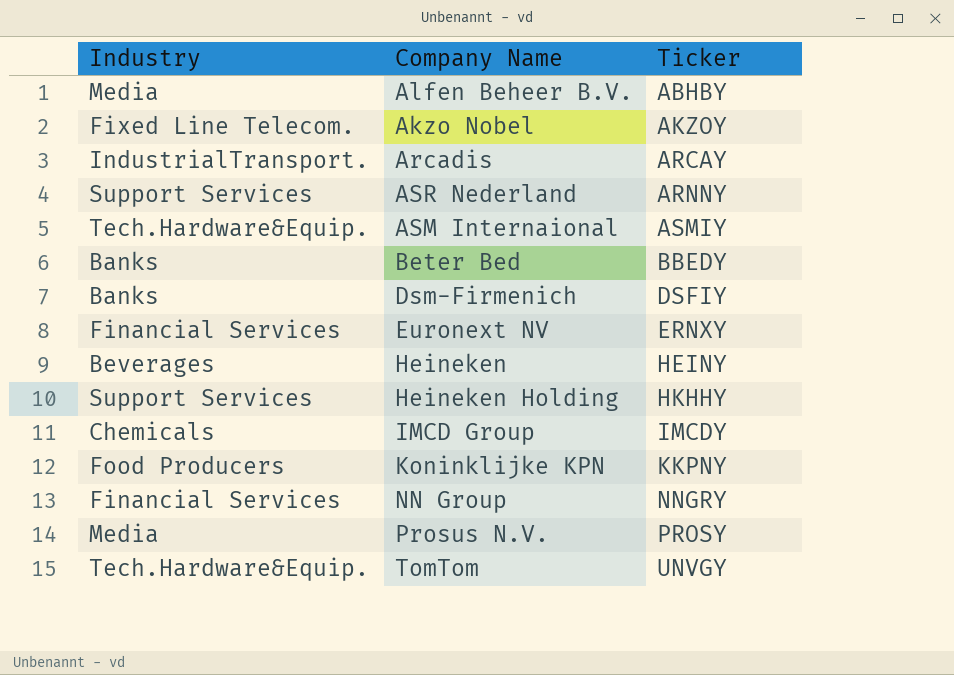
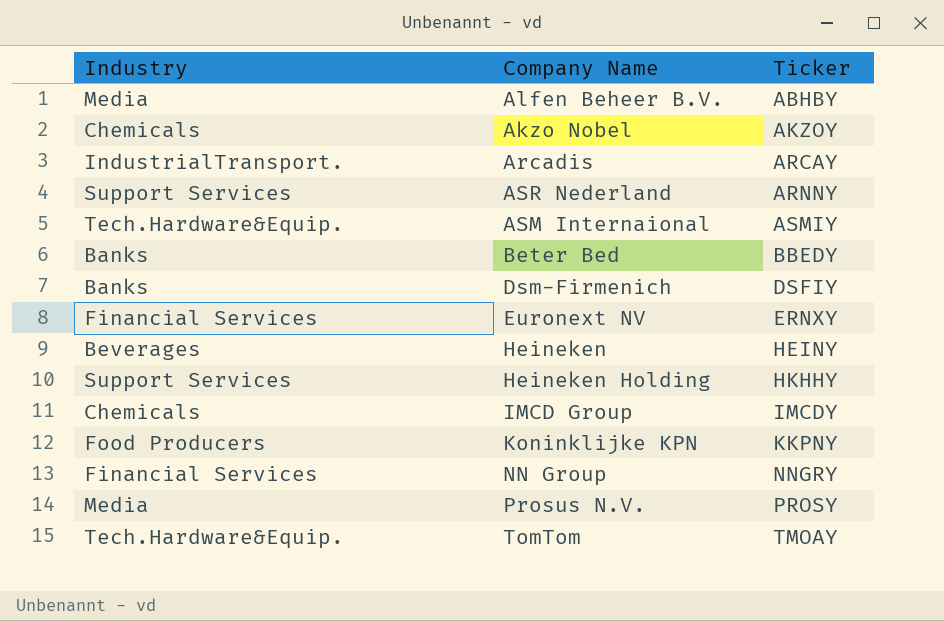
Akzo Nobel | Industry: Fixed Line Telecom. -> Chemicals
TomTom | Ticker: UNVGY -> TMOAY

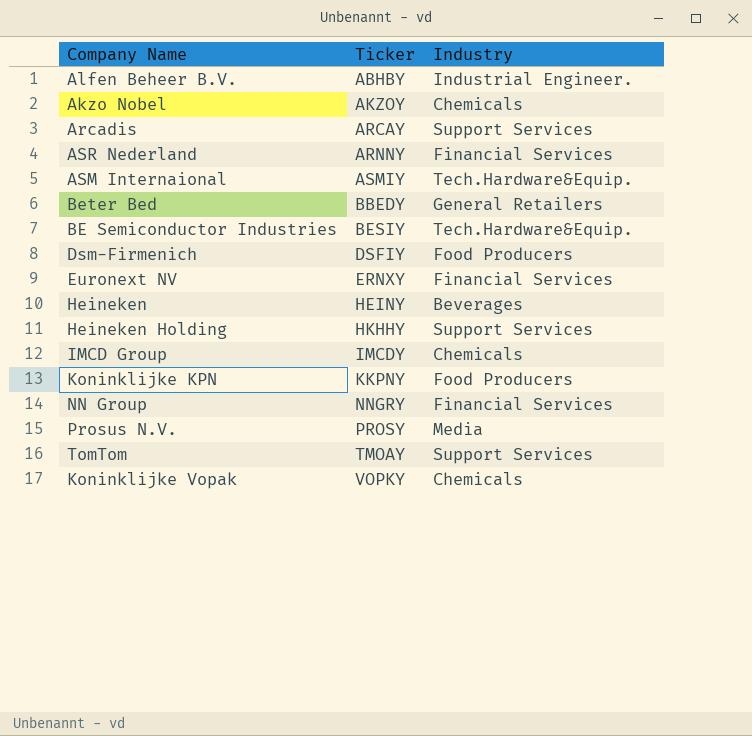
column Industry | position: 1 -> 3
Alfen Beheer B.V. | Industry: Media -> Industrial Engineer.
Arcadis | Industry: IndustrialTransport. -> Support Services
ASR Nederland | Industry: Support Services -> Financial Services
Beter Bed | Industry: Banks -> General Retailers
row BE Semiconductor Industries: none -> BESIY | Tech.Hardware&Equip.
Dsm-Firmenich | Industry: Banks -> Food Producers
TomTom | Industry: Tech.Hardware&Equip. -> Support Services
row Koninklijke Vopak: none -> VOPKY | Chemicals

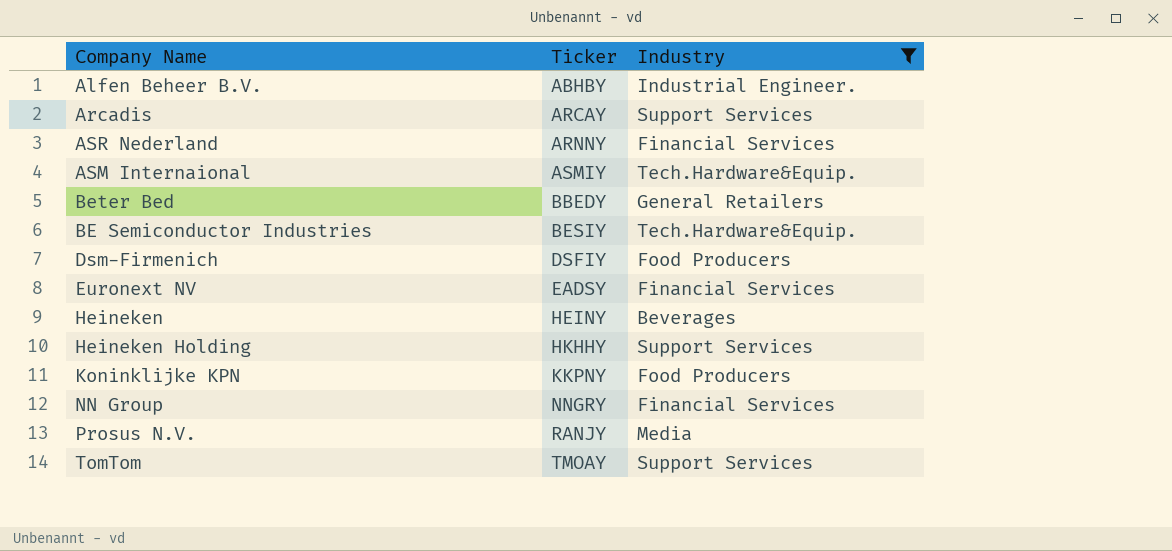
filter: none -> Industry != Chemicals
Euronext NV | Ticker: ERNXY -> EADSY
Prosus N.V. | Ticker: PROSY -> RANJY

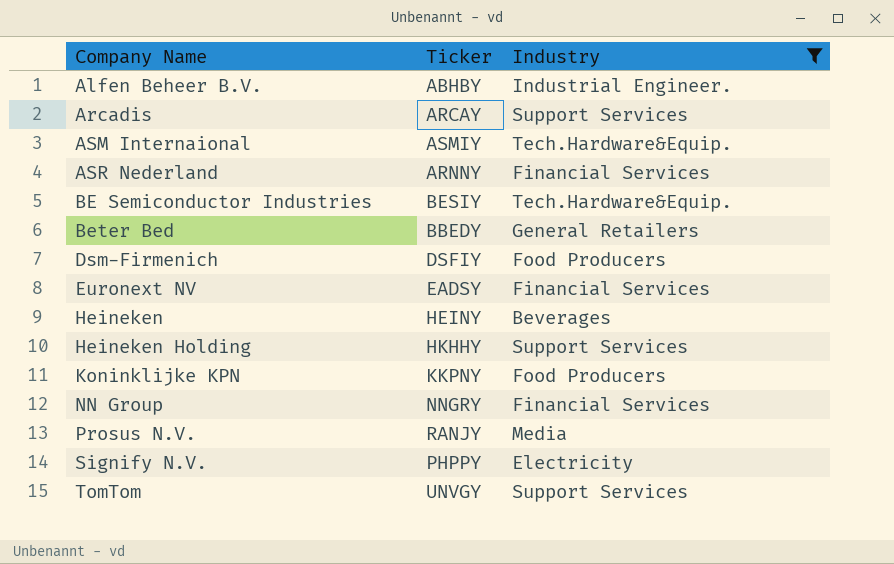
row order: Ticker ascending -> Company Name ascending
row Signify N.V.: none -> PHPPY | Electricity
TomTom | Ticker: TMOAY -> UNVGY

